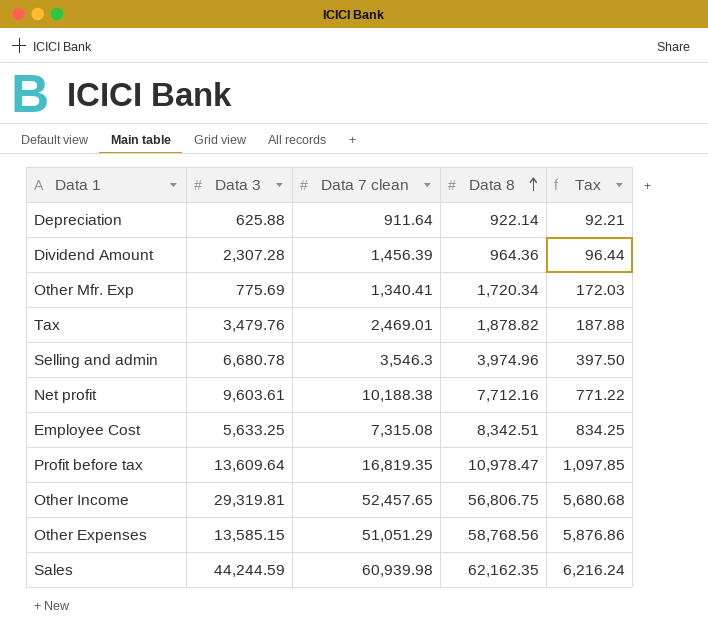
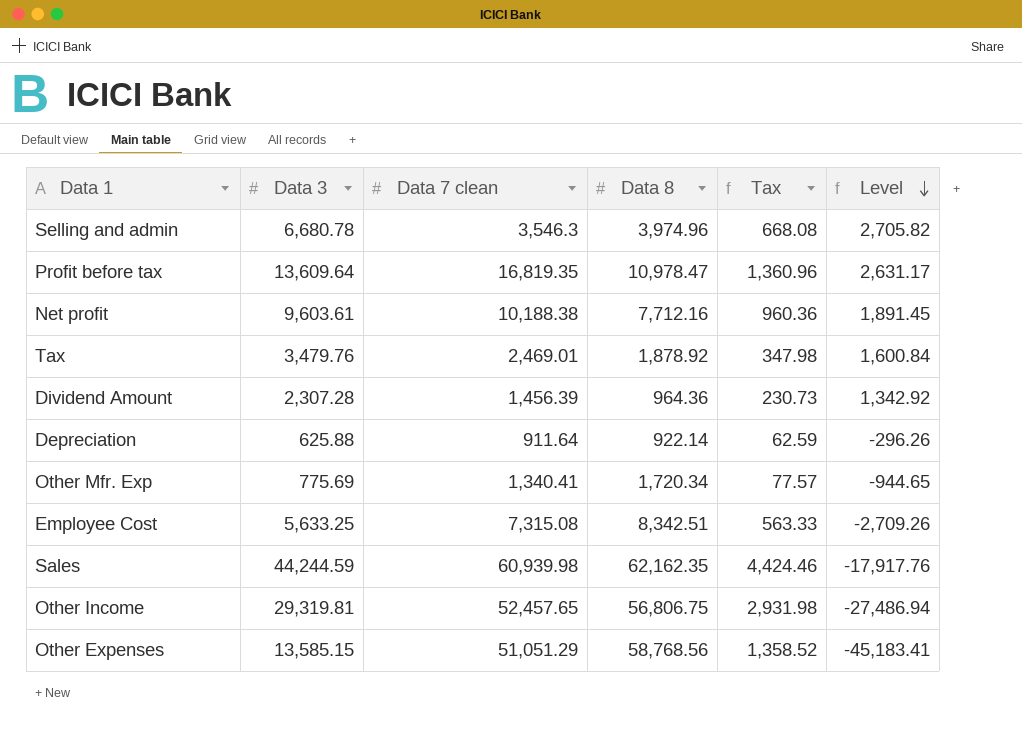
row order: Data 8 ascending -> Level descending
column Tax | formula: [Data 8] * 0.1 -> [Data 3] * 0.1
column Level | formula: none -> [Data 3] - [Data 8]
Tax | Data 8: 1,878.82 -> 1,878.92

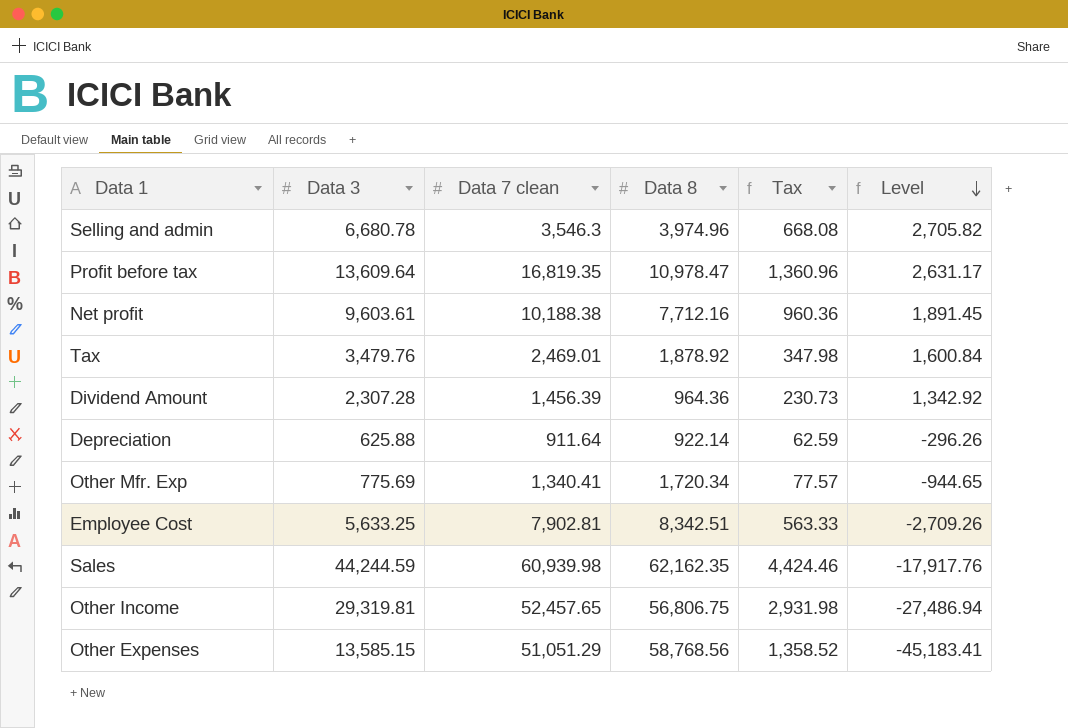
Employee Cost | Data 7 clean: 7,315.08 -> 7,902.81

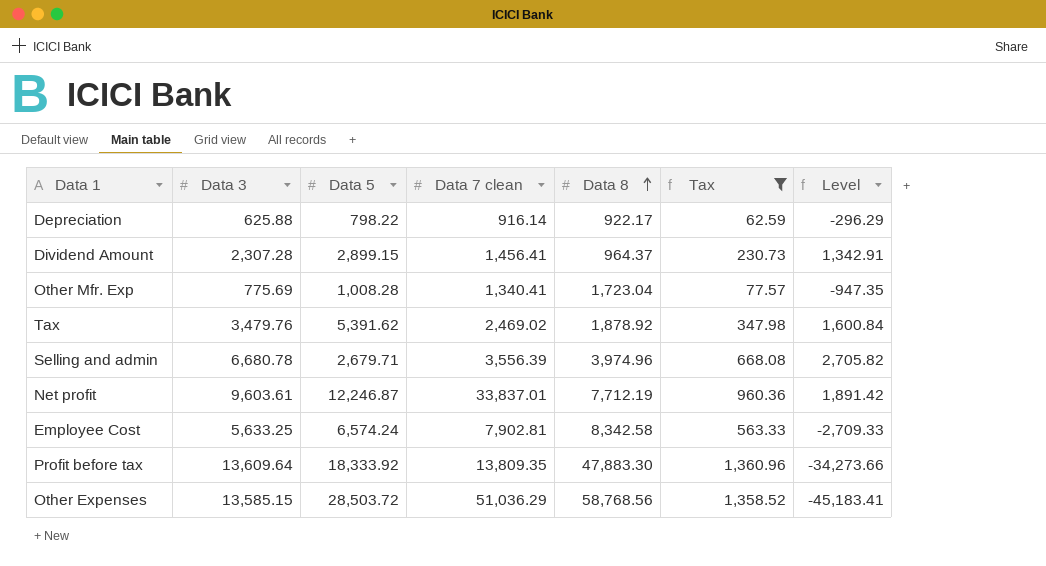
filter: none -> Tax <= 1,360.96
row order: Level descending -> Data 8 ascending
column Data 5 | position: none -> 3
Depreciation | Data 7 clean: 911.64 -> 916.14
Depreciation | Data 8: 922.14 -> 922.17
Depreciation | Level: -296.26 -> -296.29
Dividend Amount | Data 7 clean: 1,456.39 -> 1,456.41
Dividend Amount | Data 8: 964.36 -> 964.37
Dividend Amount | Level: 1,342.92 -> 1,342.91
Other Mfr. Exp | Data 8: 1,720.34 -> 1,723.04
Other Mfr. Exp | Level: -944.65 -> -947.35
Tax | Data 7 clean: 2,469.01 -> 2,469.02
Selling and admin | Data 7 clean: 3,546.3 -> 3,556.39
Net profit | Data 7 clean: 10,188.38 -> 33,837.01
Net profit | Data 8: 7,712.16 -> 7,712.19
Net profit | Level: 1,891.45 -> 1,891.42
Employee Cost | Data 8: 8,342.51 -> 8,342.58
Employee Cost | Level: -2,709.26 -> -2,709.33
Profit before tax | Data 7 clean: 16,819.35 -> 13,809.35
Profit before tax | Data 8: 10,978.47 -> 47,883.30
Profit before tax | Level: 2,631.17 -> -34,273.66
Other Expenses | Data 7 clean: 51,051.29 -> 51,036.29

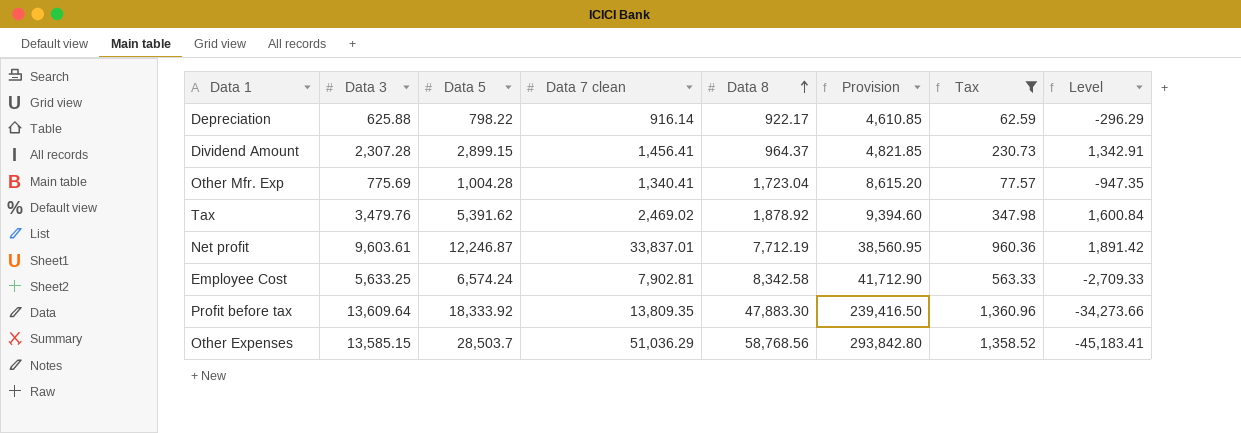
column Provision | formula: none -> [Data 8] * 5
row Selling and admin: 6,680.78 | 2,679.71 | 3,556.39 | 3,974.96 | 668.08 | 2,705.82 -> none
Other Mfr. Exp | Data 5: 1,008.28 -> 1,004.28
Other Expenses | Data 5: 28,503.72 -> 28,503.7

